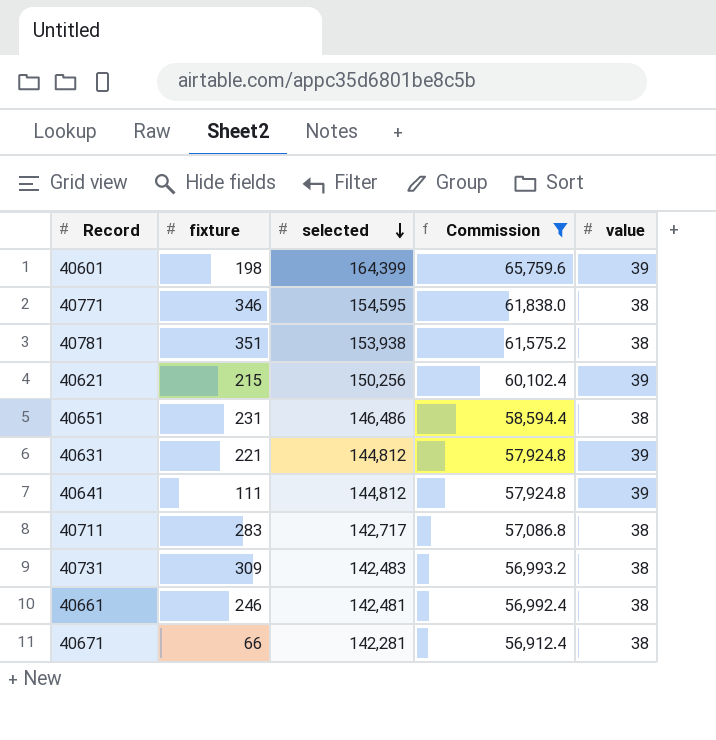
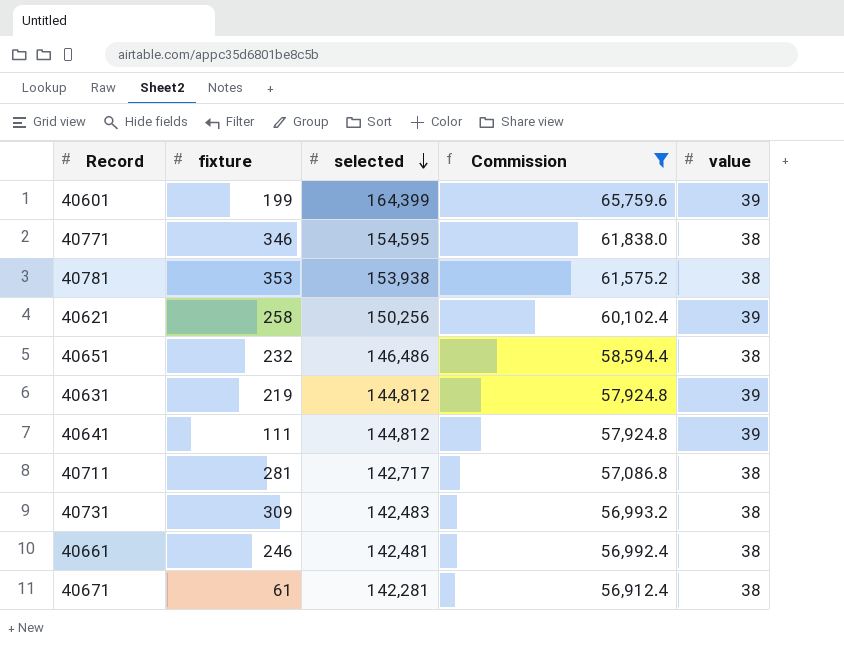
40601 | fixture: 198 -> 199
40781 | fixture: 351 -> 353
40621 | fixture: 215 -> 258
40651 | fixture: 231 -> 232
40631 | fixture: 221 -> 219
40711 | fixture: 283 -> 281
40671 | fixture: 66 -> 61

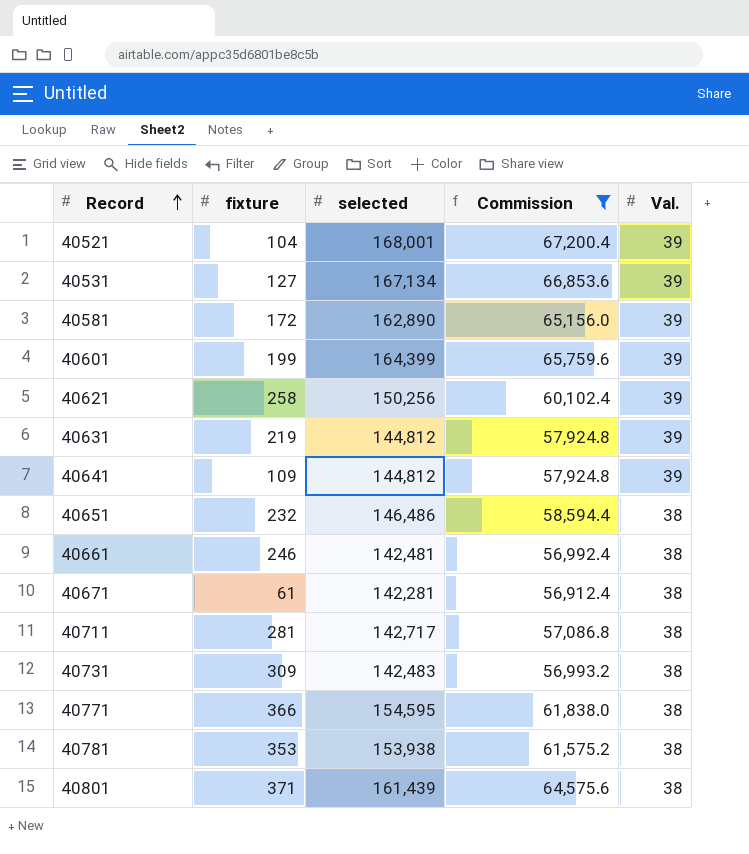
row order: selected descending -> Record ascending
column name: value -> Val.
row 40521: none -> 104 | 168,001 | 67,200.4 | 39
row 40531: none -> 127 | 167,134 | 66,853.6 | 39
row 40581: none -> 172 | 162,890 | 65,156.0 | 39
40641 | fixture: 111 -> 109
40771 | fixture: 346 -> 366
row 40801: none -> 371 | 161,439 | 64,575.6 | 38

